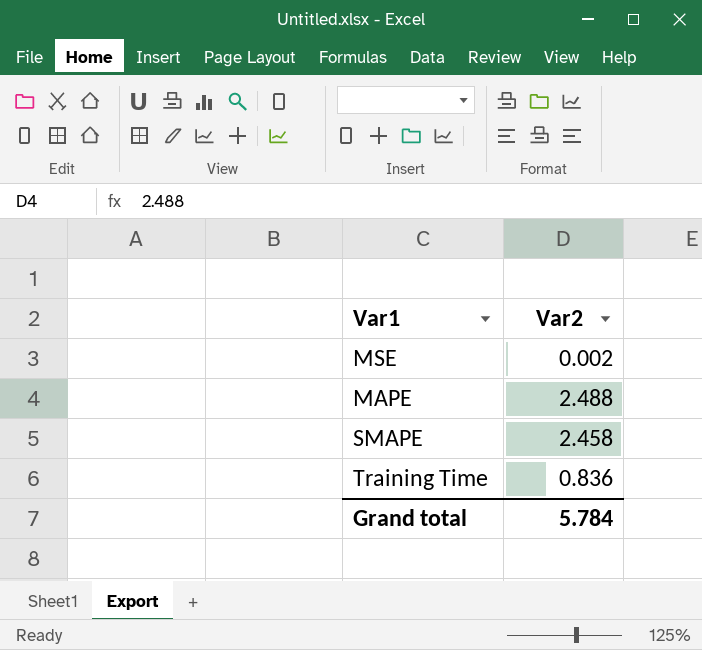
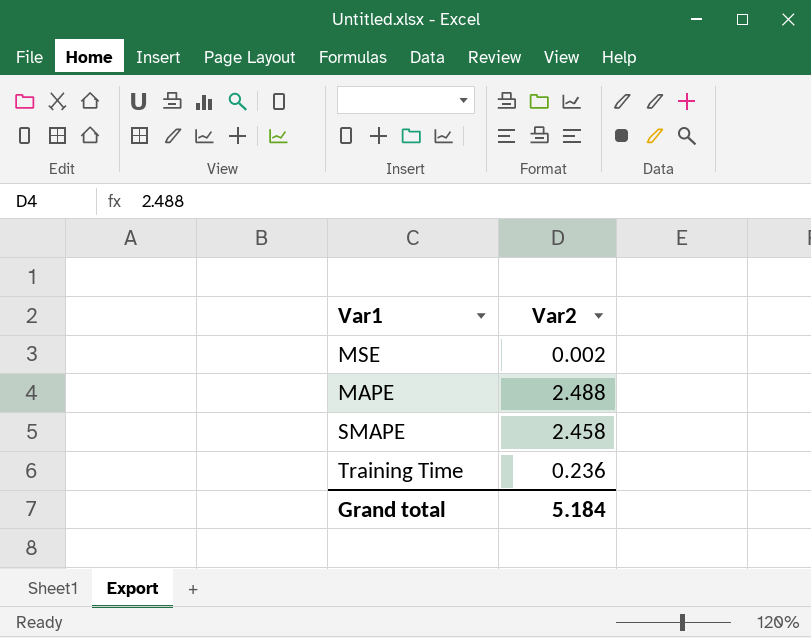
Training Time | Var2: 0.836 -> 0.236
Grand total | Var2: 5.784 -> 5.184

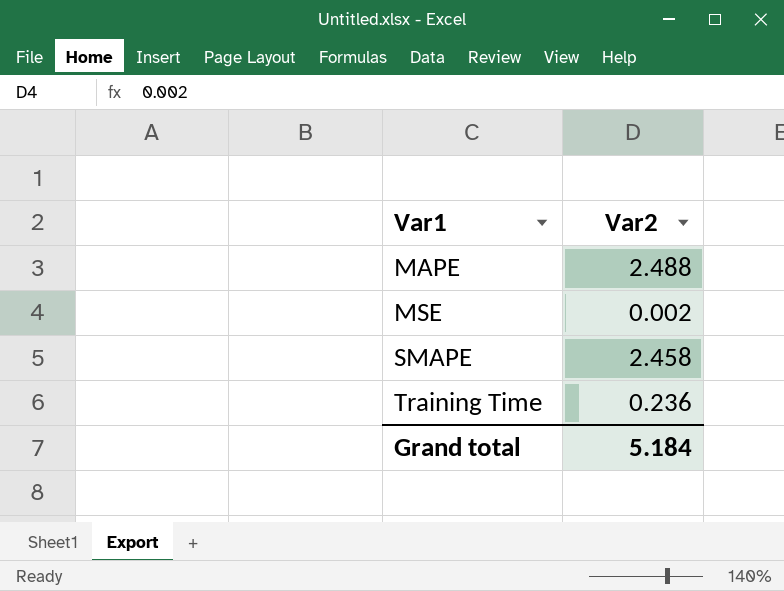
row order: none -> Var1 ascending

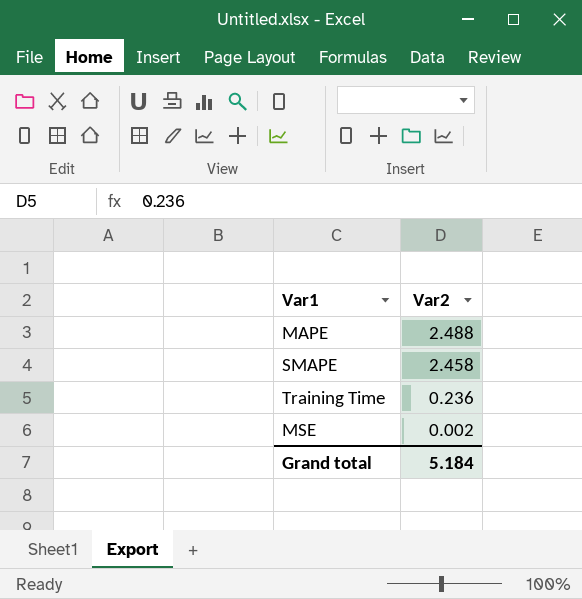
row order: Var1 ascending -> Var2 descending

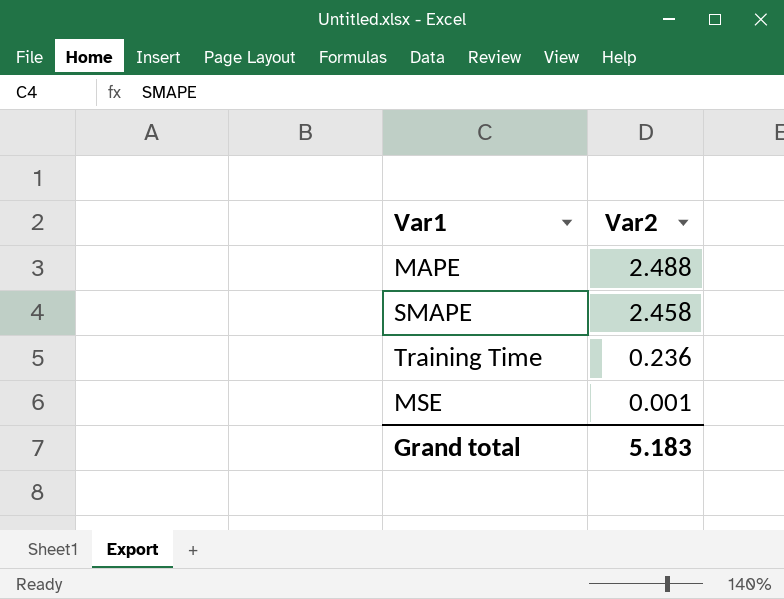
MSE | Var2: 0.002 -> 0.001
Grand total | Var2: 5.184 -> 5.183

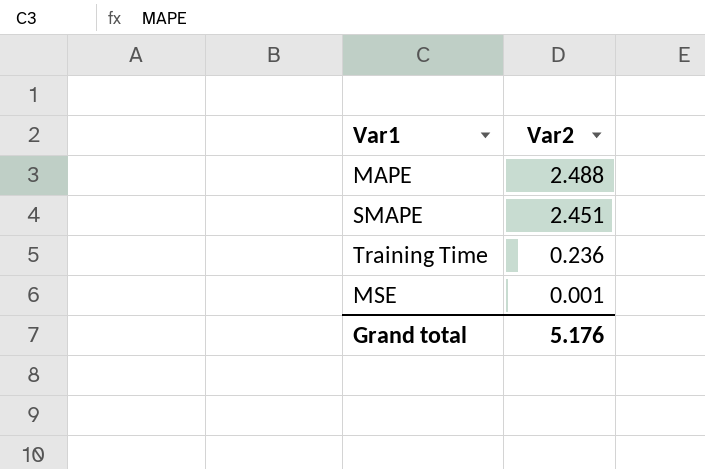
SMAPE | Var2: 2.458 -> 2.451
Grand total | Var2: 5.183 -> 5.176

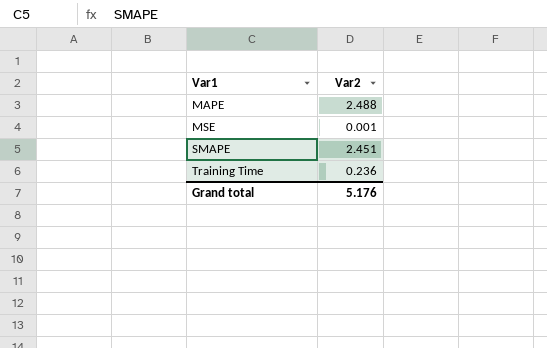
row order: Var2 descending -> Var1 ascending

